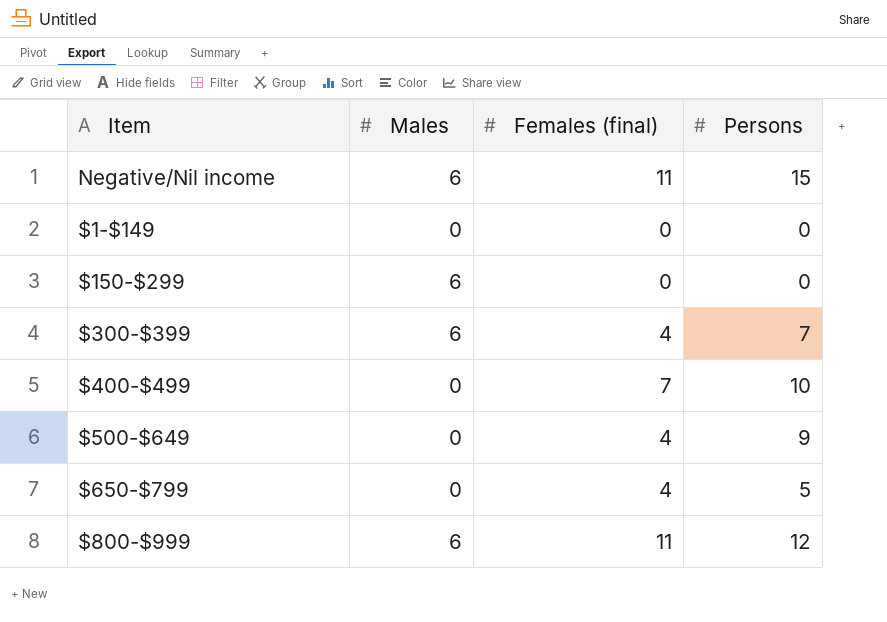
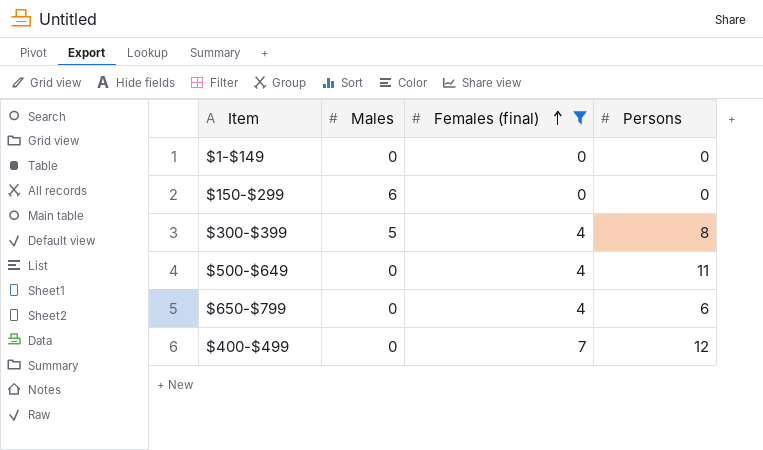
filter: none -> Females (final) != 11
row order: none -> Females (final) ascending
$300-$399 | Males: 6 -> 5
$300-$399 | Persons: 7 -> 8
$500-$649 | Persons: 9 -> 11
$650-$799 | Persons: 5 -> 6
$400-$499 | Persons: 10 -> 12

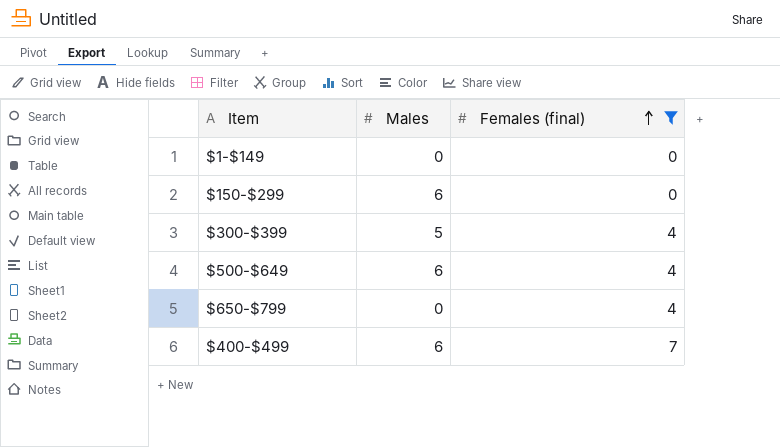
column Persons | position: 4 -> none
$500-$649 | Males: 0 -> 6
$400-$499 | Males: 0 -> 6

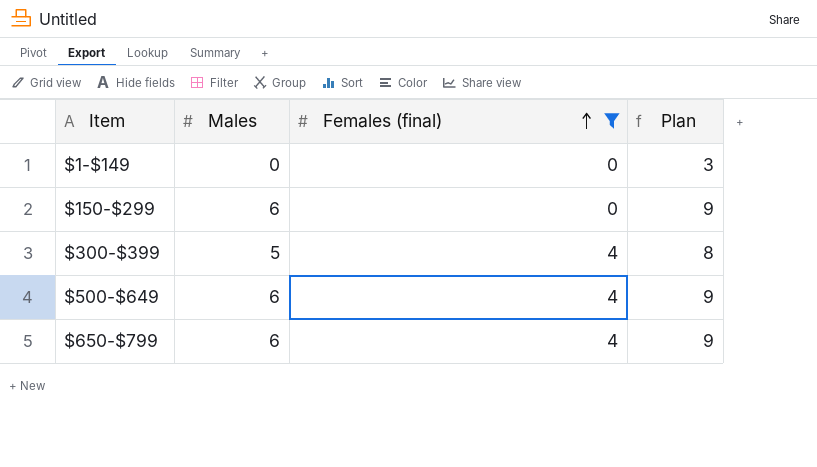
column Plan | formula: none -> [Males] + 3
row $400-$499: 6 | 7 -> none
$650-$799 | Males: 0 -> 6

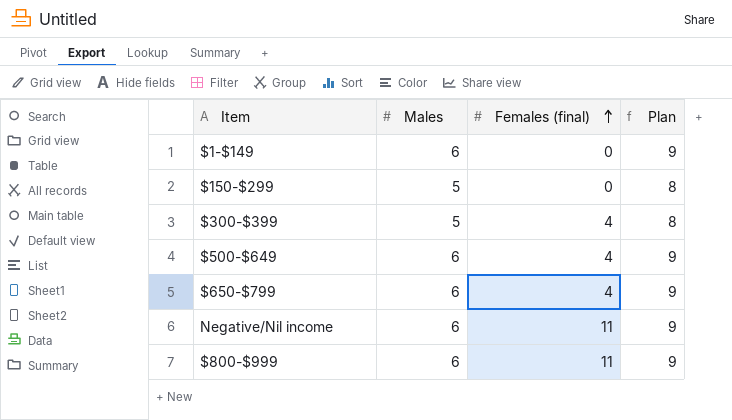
filter: Females (final) != 11 -> none
$1-$149 | Males: 0 -> 6
$1-$149 | Plan: 3 -> 9
$150-$299 | Males: 6 -> 5
$150-$299 | Plan: 9 -> 8

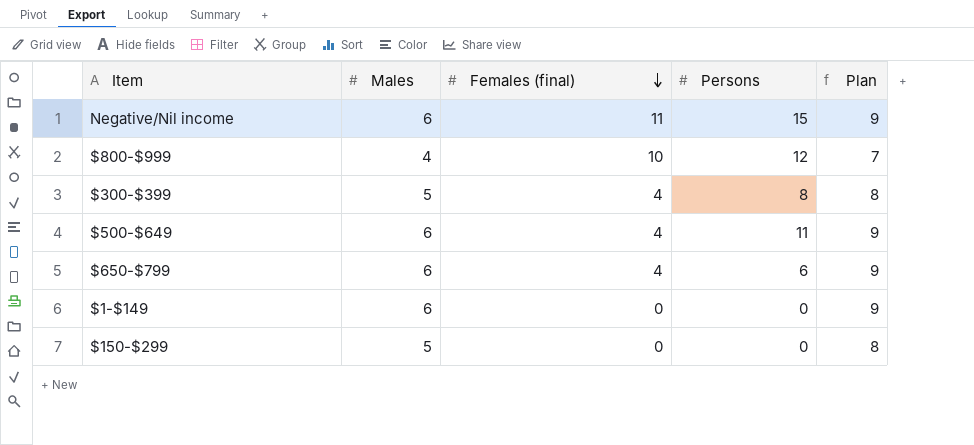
row order: Females (final) ascending -> Females (final) descending
column Persons | position: none -> 4
$800-$999 | Males: 6 -> 4
$800-$999 | Females (final): 11 -> 10
$800-$999 | Plan: 9 -> 7

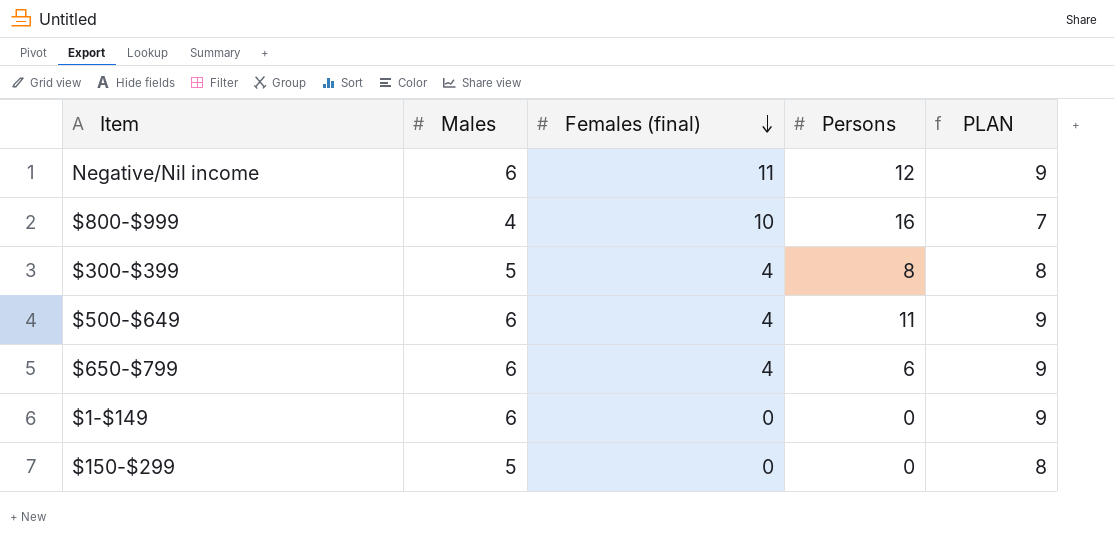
column name: Plan -> PLAN
Negative/Nil income | Persons: 15 -> 12
$800-$999 | Persons: 12 -> 16

